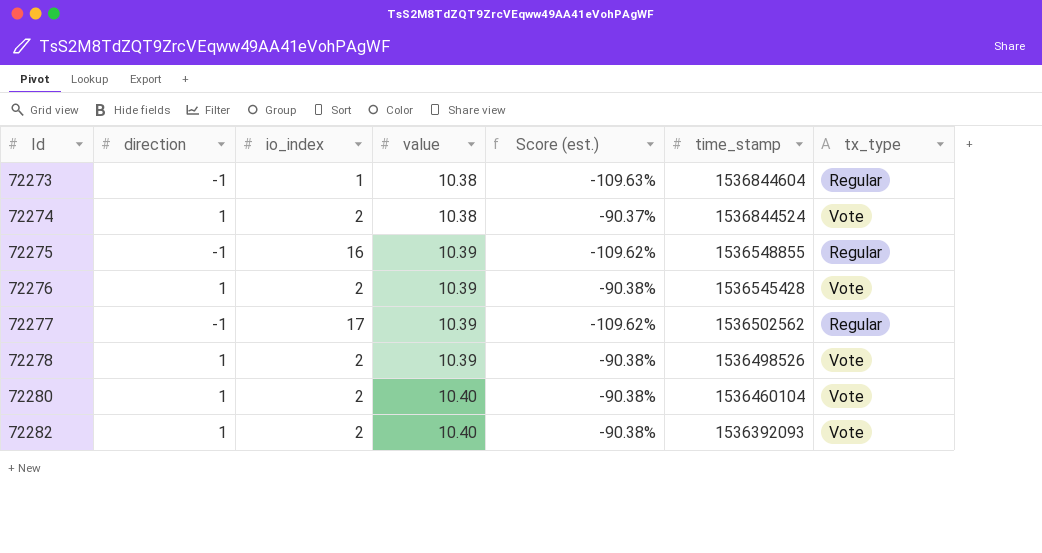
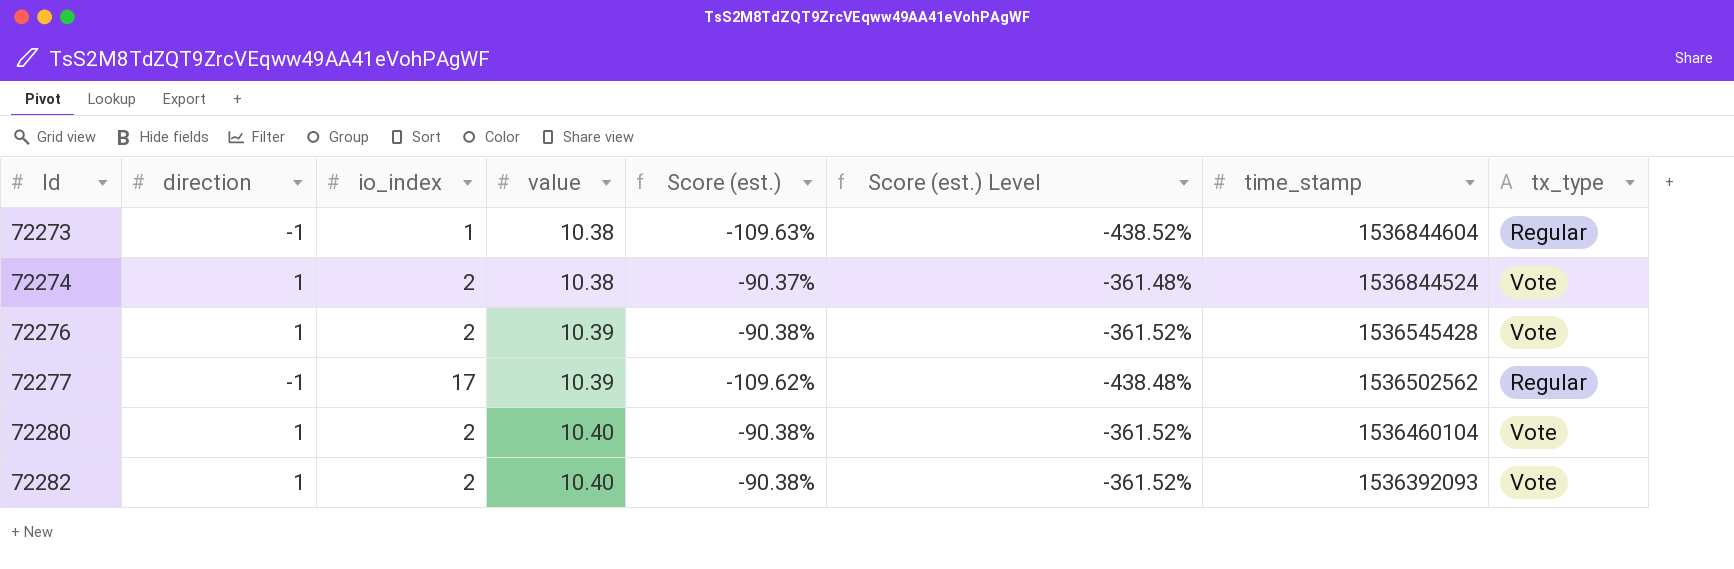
column Score (est.) Level | formula: none -> [Score (est.)] * 4
row 72275: -1 | 16 | 10.39 | -109.62% | 1536548855 | Regular -> none
row 72278: 1 | 2 | 10.39 | -90.38% | 1536498526 | Vote -> none

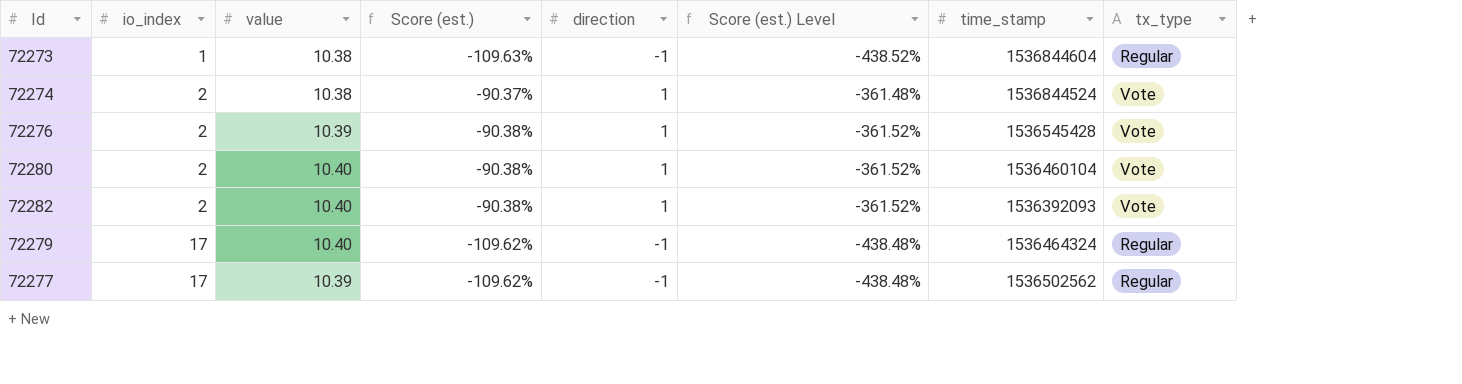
row order: Id ascending -> io_index ascending
column direction | position: 2 -> 5
row 72279: none -> 17 | 10.40 | -109.62% | -1 | -438.48% | 1536464324 | Regular

